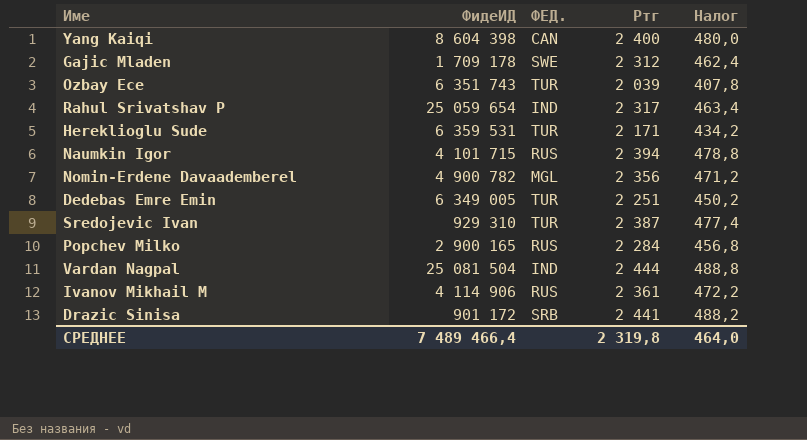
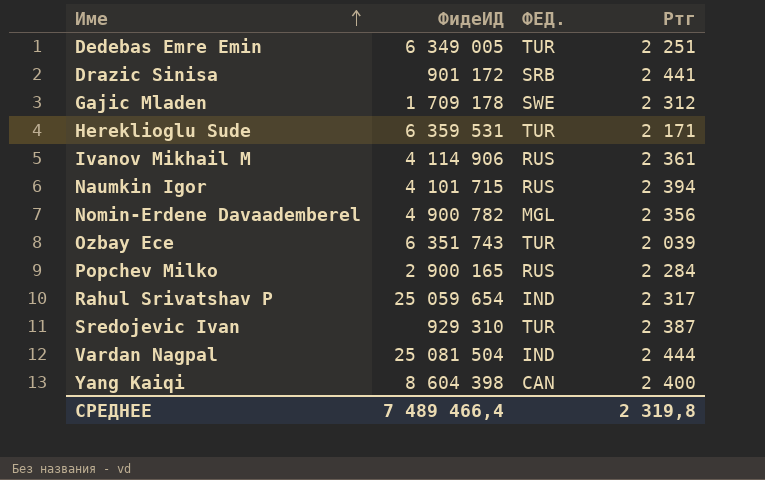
row order: none -> Име ascending
column Налог | formula: [Ртг] * 0,2 -> none

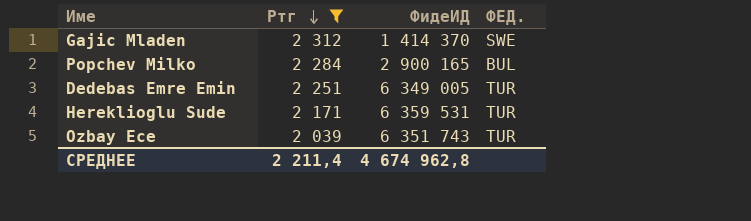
filter: none -> Ртг <= 2 312
row order: Име ascending -> Ртг descending
column Ртг | position: 4 -> 2
Gajic Mladen | ФидеИД: 1 709 178 -> 1 414 370
Popchev Milko | ФЕД.: RUS -> BUL
СРЕДНЕЕ | Ртг: 2 319,8 -> 2 211,4
СРЕДНЕЕ | ФидеИД: 7 489 466,4 -> 4 674 962,8

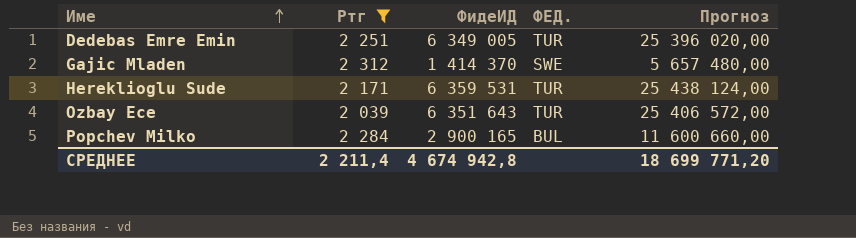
row order: Ртг descending -> Име ascending
column Прогноз | formula: none -> [ФидеИД] * 4
Ozbay Ece | ФидеИД: 6 351 743 -> 6 351 643
СРЕДНЕЕ | ФидеИД: 4 674 962,8 -> 4 674 942,8

